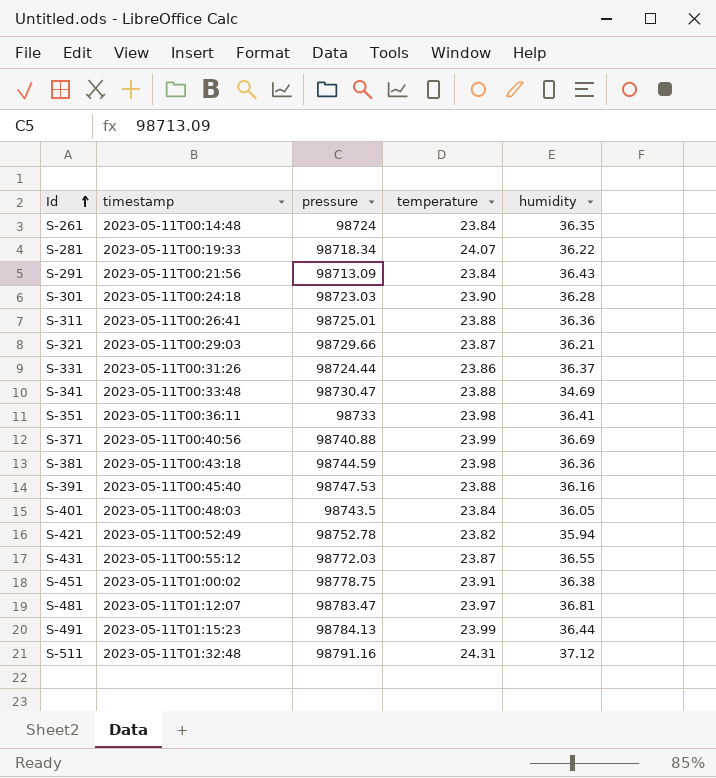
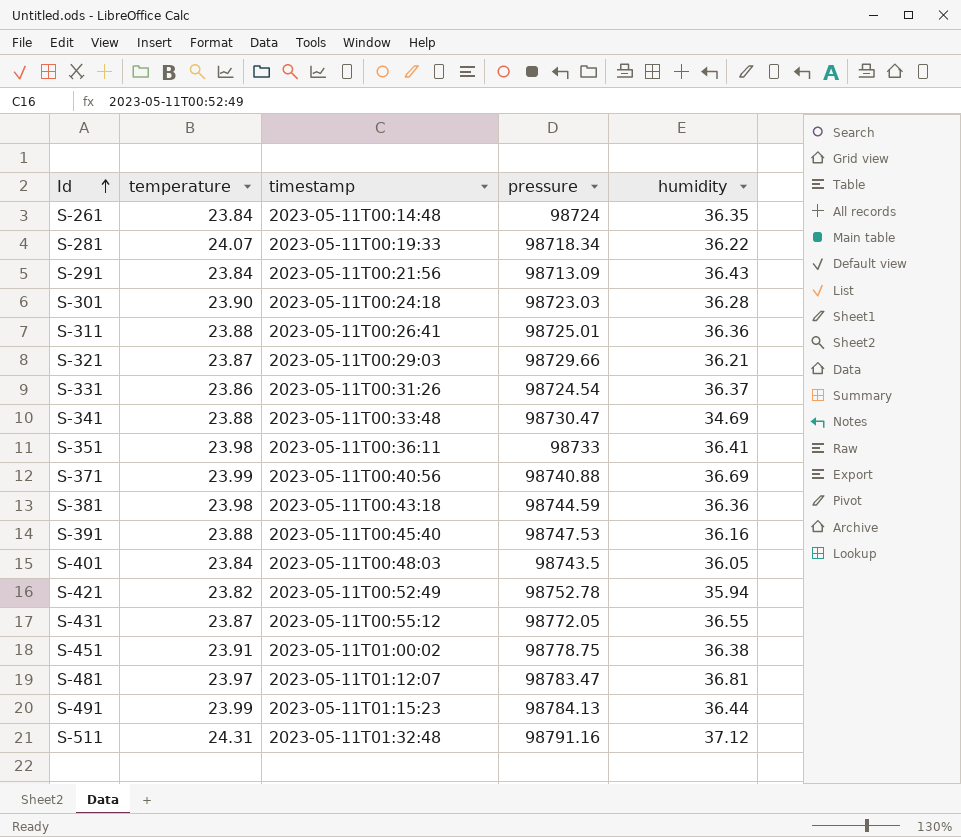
column temperature | position: 4 -> 2
S-331 | pressure: 98724.44 -> 98724.54
S-431 | pressure: 98772.03 -> 98772.05

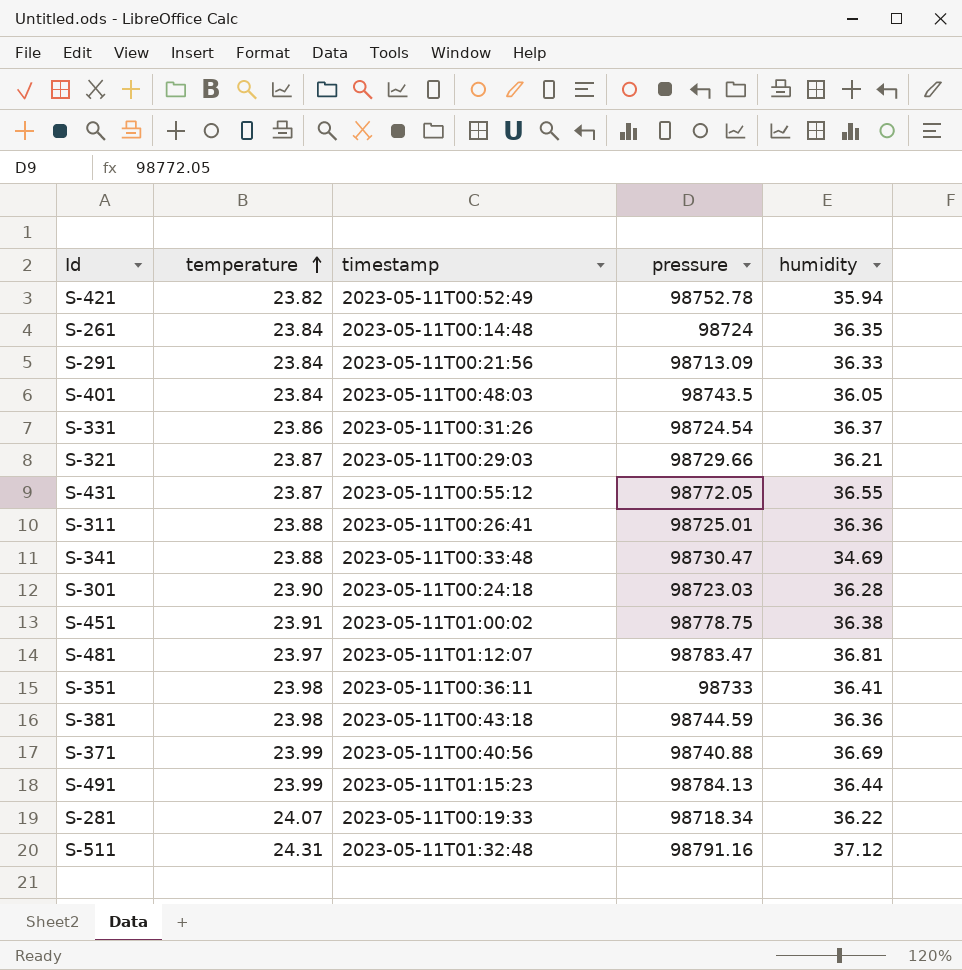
row order: Id ascending -> temperature ascending
row S-391: 23.88 | 2023-05-11T00:45:40 | 98747.53 | 36.16 -> none
S-291 | humidity: 36.43 -> 36.33

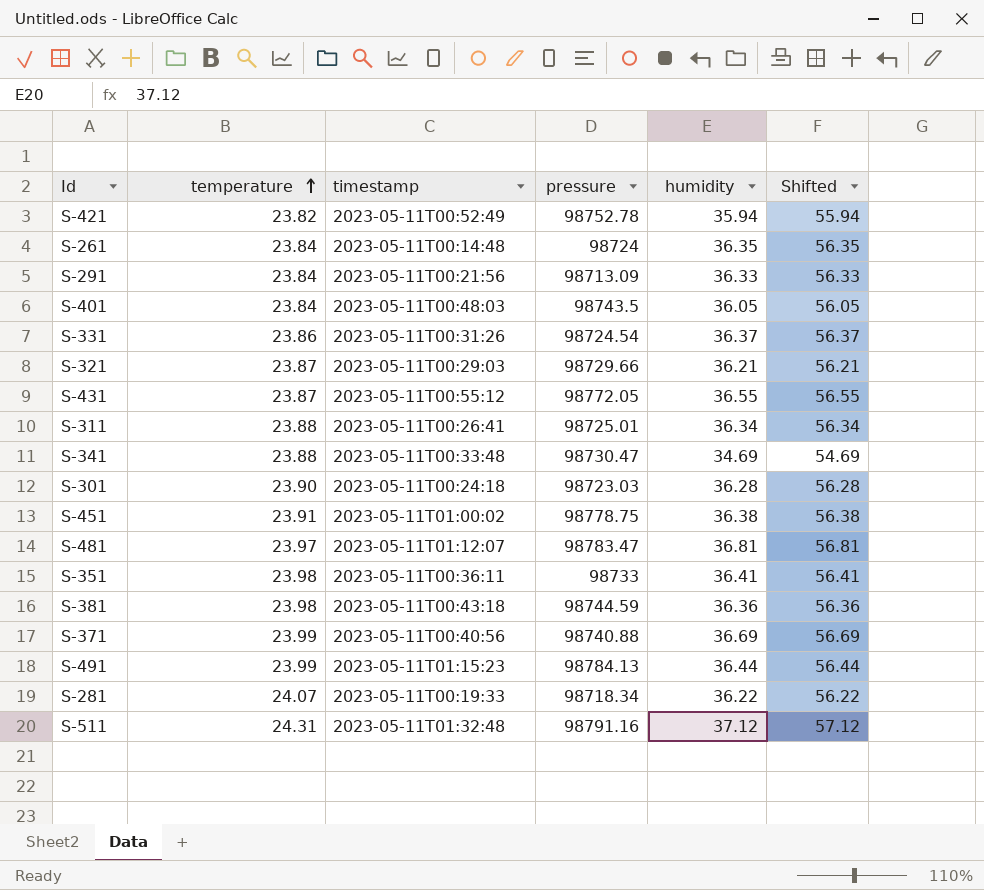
column Shifted | formula: none -> [humidity] + 20
S-311 | humidity: 36.36 -> 36.34

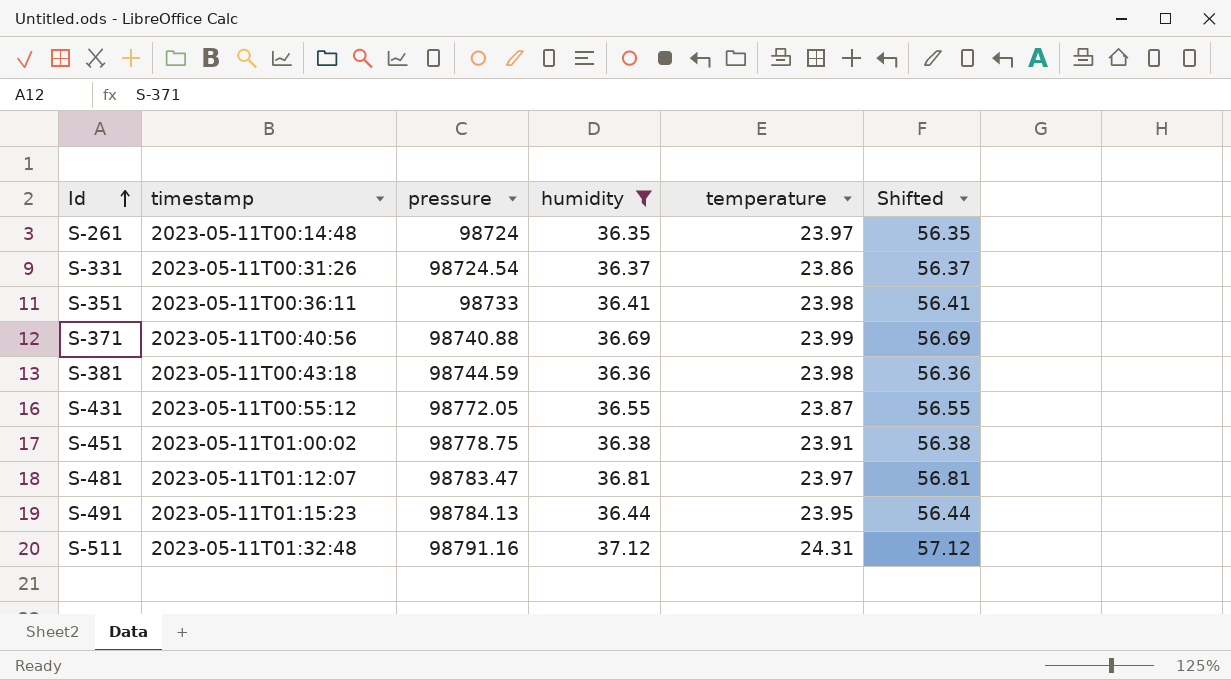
filter: none -> humidity >= 36.35
row order: temperature ascending -> Id ascending
column temperature | position: 2 -> 5
S-261 | temperature: 23.84 -> 23.97
S-491 | temperature: 23.99 -> 23.95

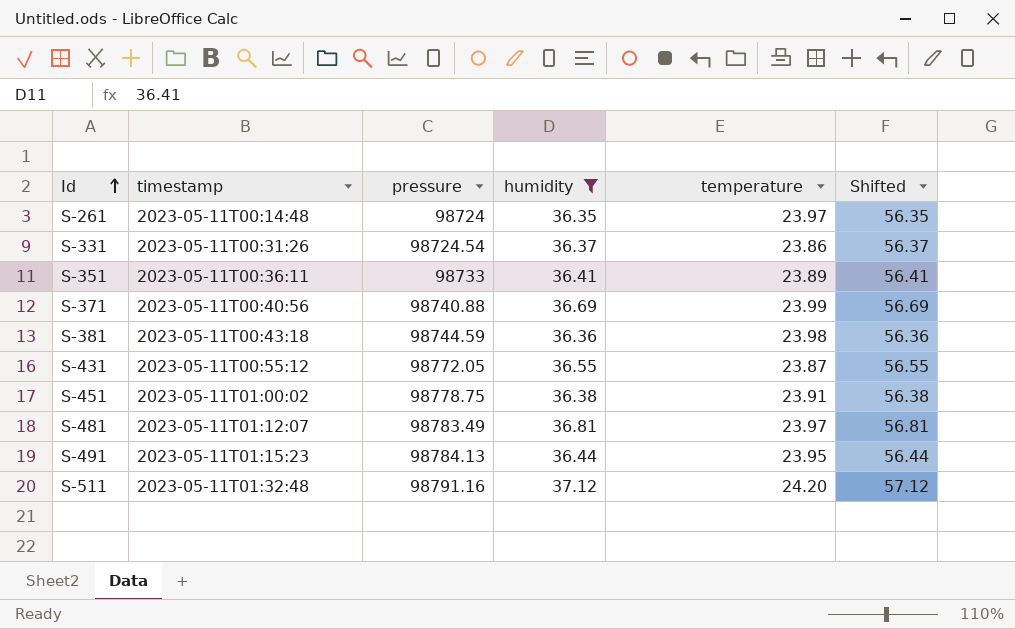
S-351 | temperature: 23.98 -> 23.89
S-481 | pressure: 98783.47 -> 98783.49
S-511 | temperature: 24.31 -> 24.20

